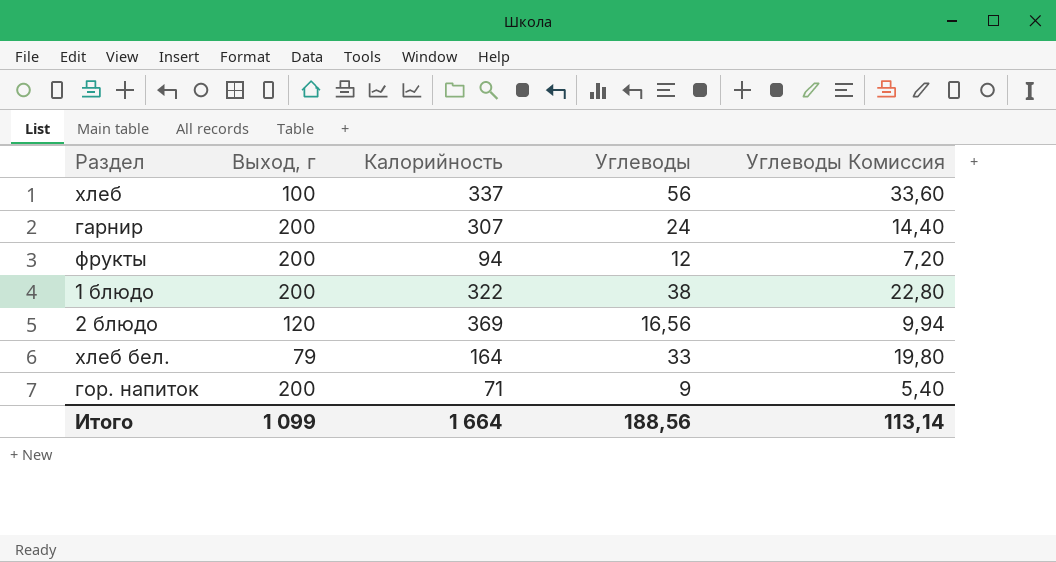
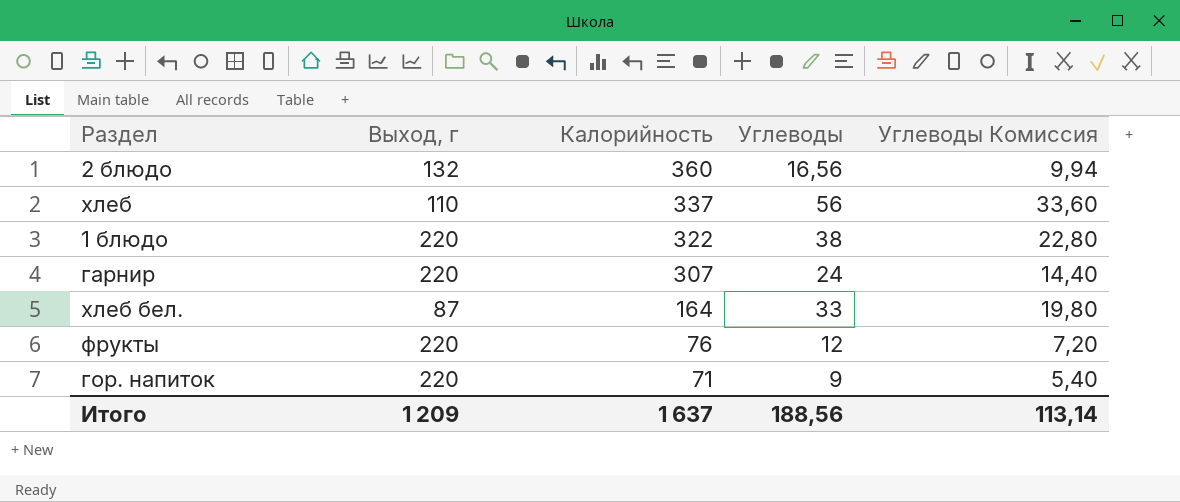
row order: none -> Калорийность descending
2 блюдо | Выход, г: 120 -> 132
2 блюдо | Калорийность: 369 -> 360
хлеб | Выход, г: 100 -> 110
1 блюдо | Выход, г: 200 -> 220
гарнир | Выход, г: 200 -> 220
хлеб бел. | Выход, г: 79 -> 87
фрукты | Выход, г: 200 -> 220
фрукты | Калорийность: 94 -> 76
гор. напиток | Выход, г: 200 -> 220
Итого | Выход, г: 1 099 -> 1 209
Итого | Калорийность: 1 664 -> 1 637

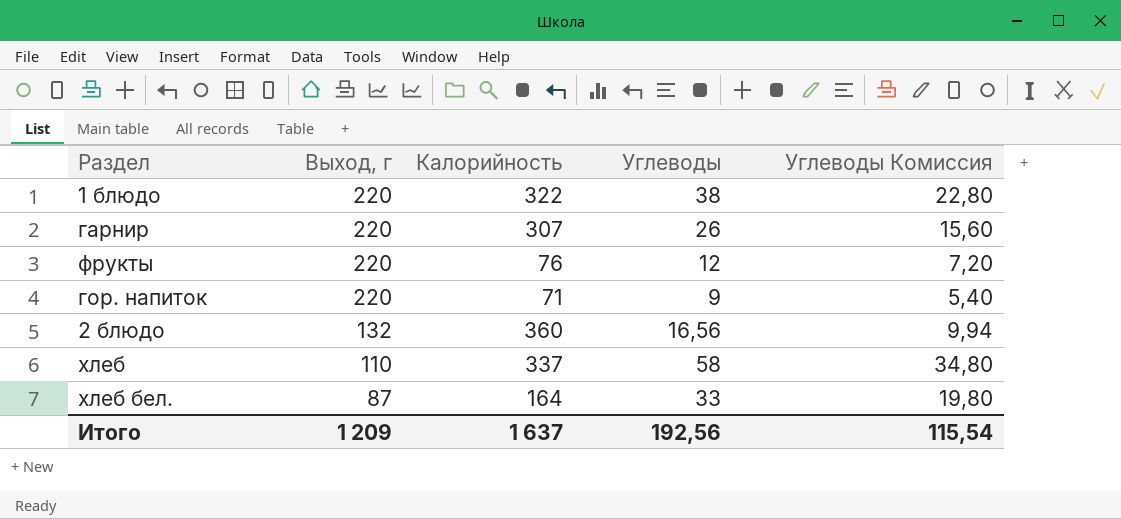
row order: Калорийность descending -> Выход, г descending
гарнир | Углеводы: 24 -> 26
гарнир | Углеводы Комиссия: 14,40 -> 15,60
хлеб | Углеводы: 56 -> 58
хлеб | Углеводы Комиссия: 33,60 -> 34,80
Итого | Углеводы: 188,56 -> 192,56
Итого | Углеводы Комиссия: 113,14 -> 115,54

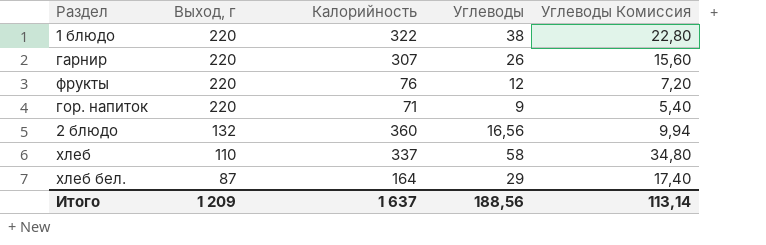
хлеб бел. | Углеводы: 33 -> 29
хлеб бел. | Углеводы Комиссия: 19,80 -> 17,40
Итого | Углеводы: 192,56 -> 188,56
Итого | Углеводы Комиссия: 115,54 -> 113,14

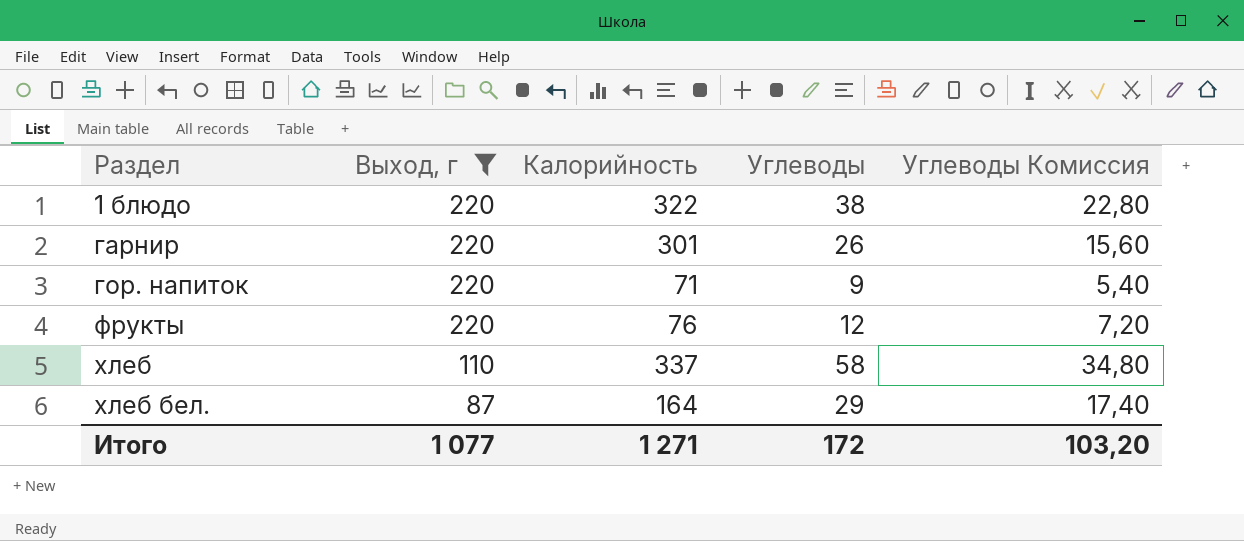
filter: none -> Выход, г != 132
row order: Выход, г descending -> Раздел ascending
гарнир | Калорийность: 307 -> 301
Итого | Выход, г: 1 209 -> 1 077
Итого | Калорийность: 1 637 -> 1 271
Итого | Углеводы: 188,56 -> 172
Итого | Углеводы Комиссия: 113,14 -> 103,20

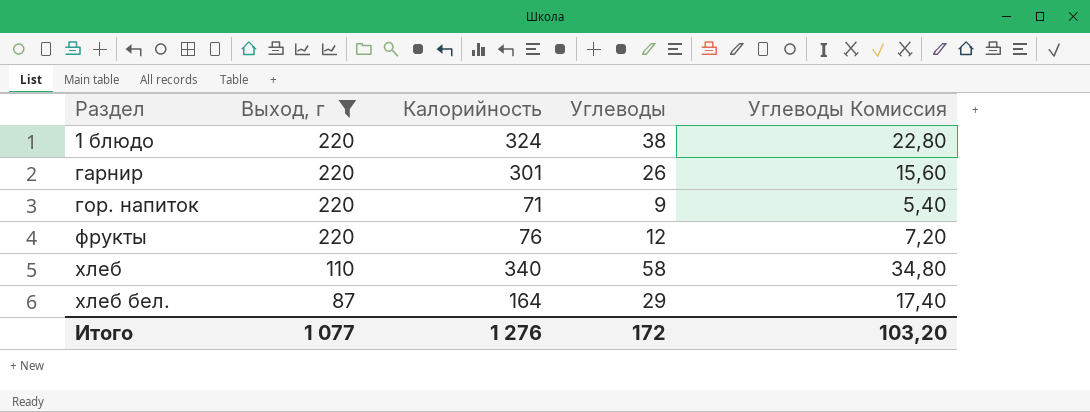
1 блюдо | Калорийность: 322 -> 324
хлеб | Калорийность: 337 -> 340
Итого | Калорийность: 1 271 -> 1 276

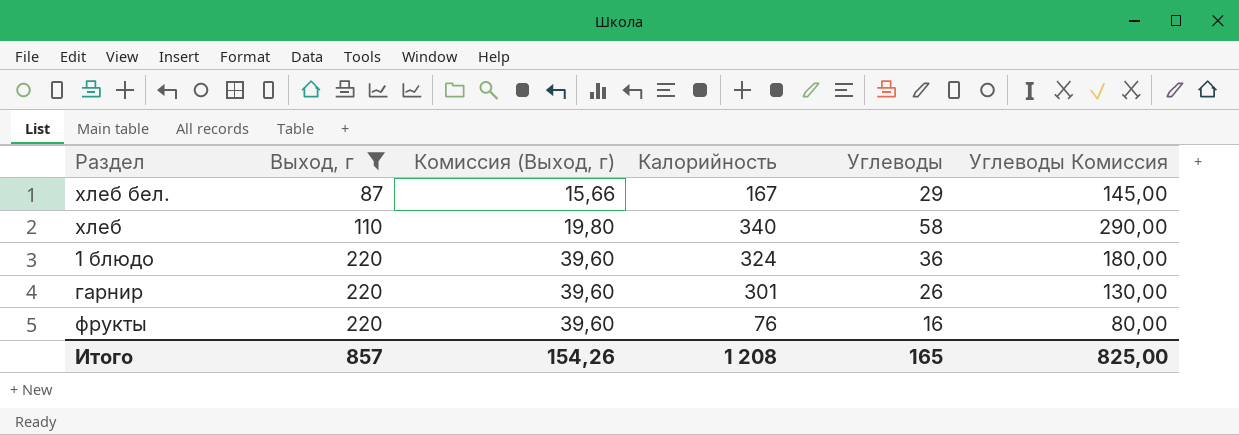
row order: Раздел ascending -> Выход, г ascending
column Комиссия (Выход, г) | formula: none -> [Выход, г] * 0,18
column Углеводы Комиссия | formula: [Углеводы] * 0,6 -> [Углеводы] * 5
row гор. напиток: 220 | 71 | 9 | 5,40 -> none
хлеб бел. | Калорийность: 164 -> 167
1 блюдо | Углеводы: 38 -> 36
фрукты | Углеводы: 12 -> 16
Итого | Выход, г: 1 077 -> 857
Итого | Калорийность: 1 276 -> 1 208
Итого | Углеводы: 172 -> 165
Итого | Углеводы Комиссия: 103,20 -> 825,00

